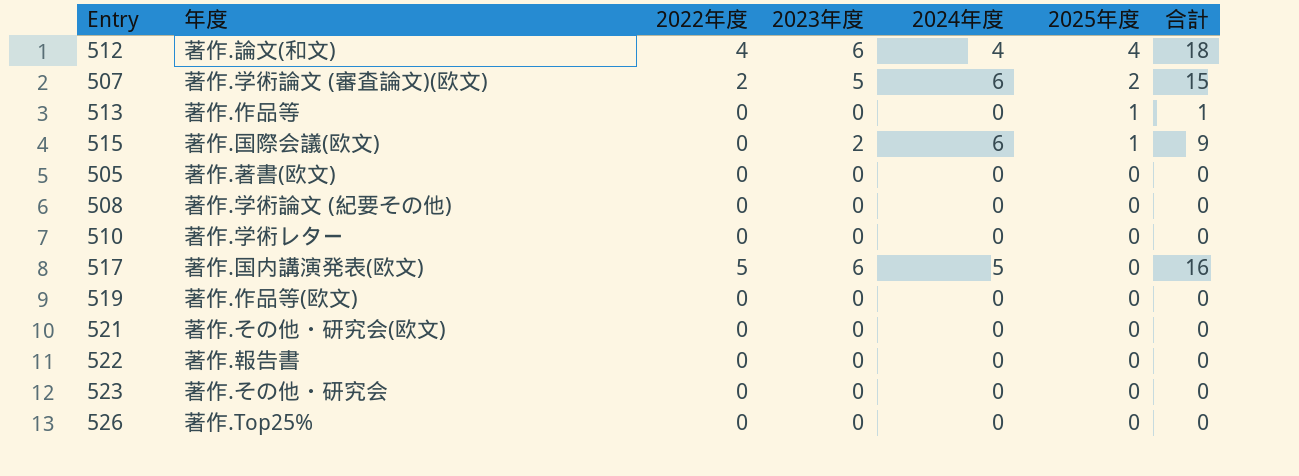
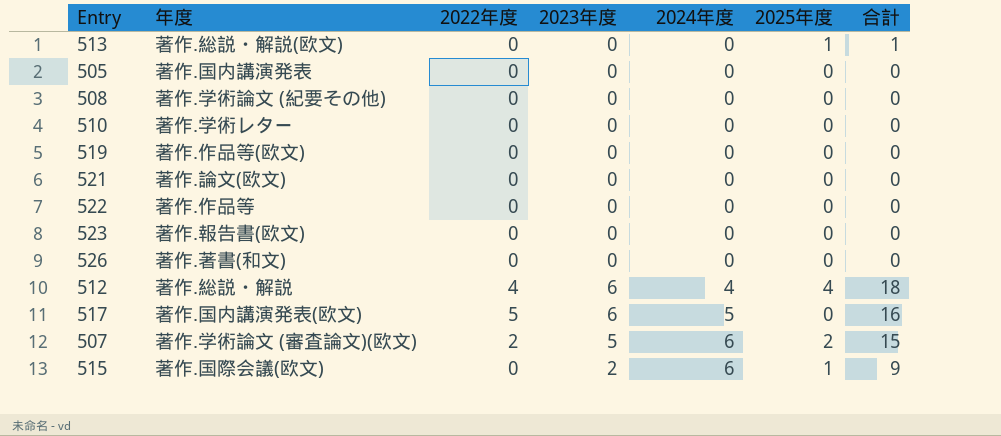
row order: 2025年度 descending -> 2024年度 ascending
513 | 年度: 著作.作品等 -> 著作.総説・解説(欧文)
505 | 年度: 著作.著書(欧文) -> 著作.国内講演発表
521 | 年度: 著作.その他・研究会(欧文) -> 著作.論文(欧文)
522 | 年度: 著作.報告書 -> 著作.作品等
523 | 年度: 著作.その他・研究会 -> 著作.報告書(欧文)
526 | 年度: 著作.Top25% -> 著作.著書(和文)
512 | 年度: 著作.論文(和文) -> 著作.総説・解説

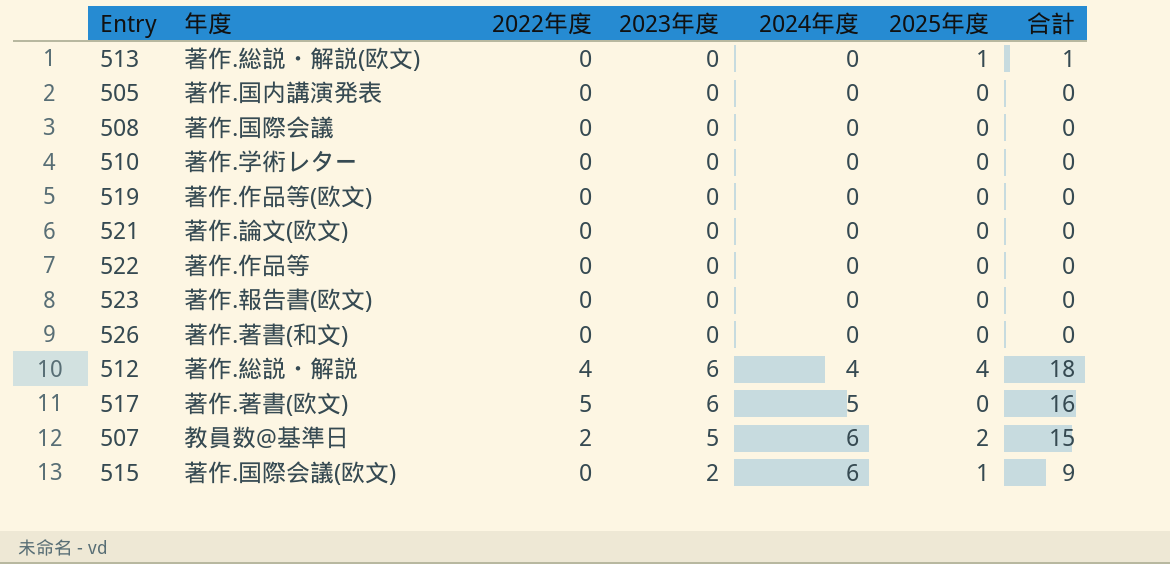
508 | 年度: 著作.学術論文 (紀要その他) -> 著作.国際会議
517 | 年度: 著作.国内講演発表(欧文) -> 著作.著書(欧文)
507 | 年度: 著作.学術論文 (審査論文)(欧文) -> 教員数@基準日

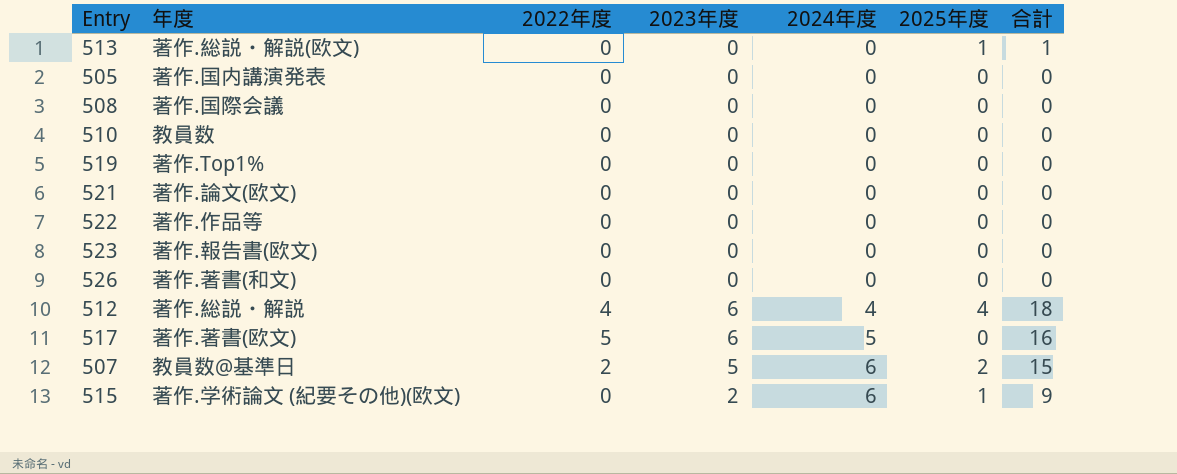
510 | 年度: 著作.学術レター -> 教員数
519 | 年度: 著作.作品等(欧文) -> 著作.Top1%
515 | 年度: 著作.国際会議(欧文) -> 著作.学術論文 (紀要その他)(欧文)

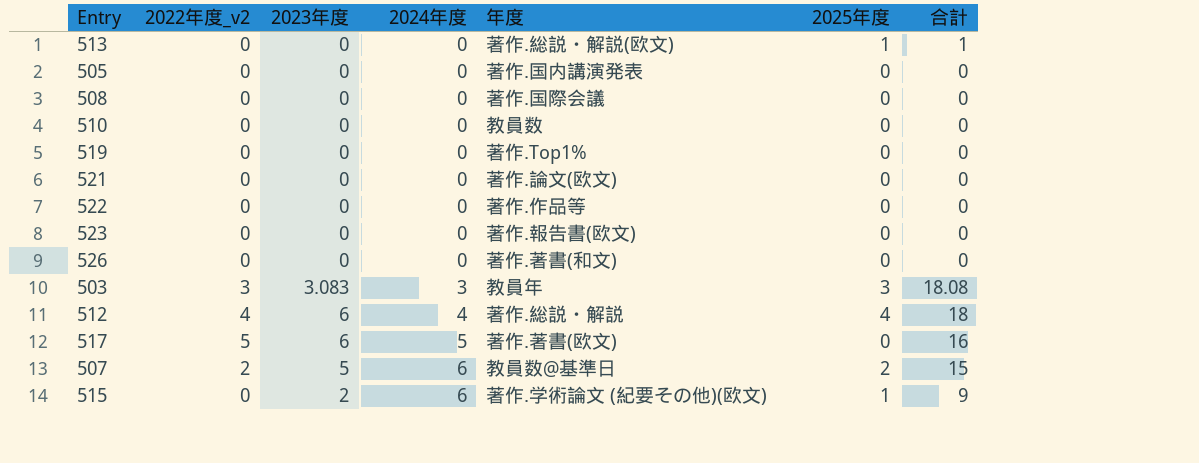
column name: 2022年度 -> 2022年度_v2
column 年度 | position: 2 -> 5
row 503: none -> 3 | 3.083 | 3 | 教員年 | 3 | 18.08

